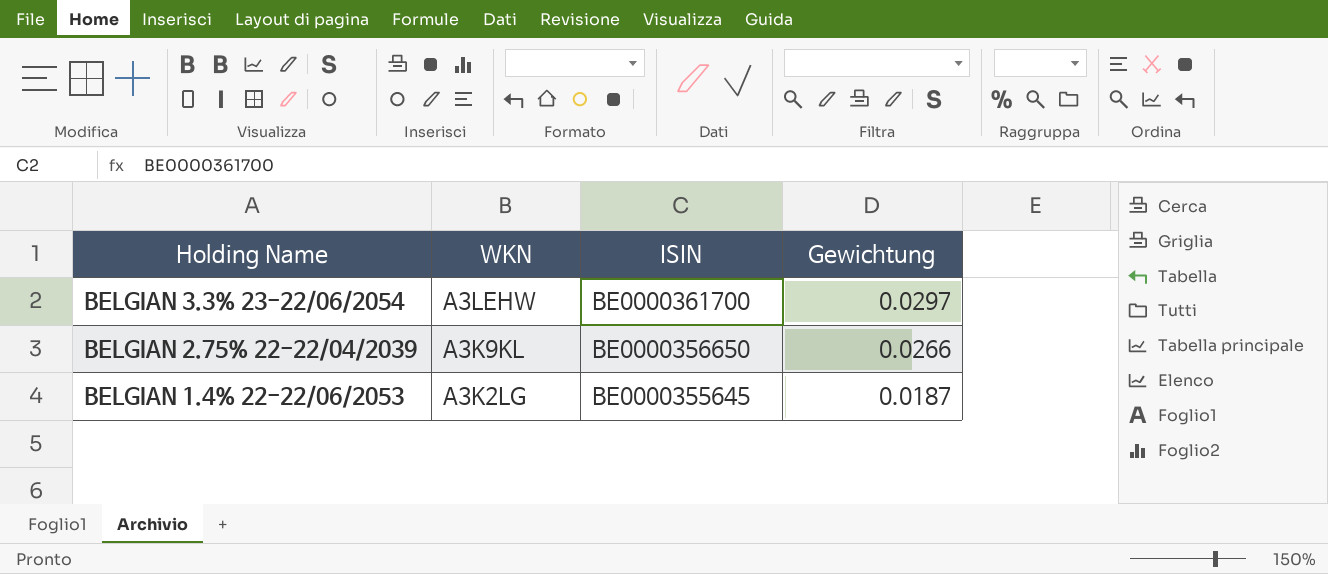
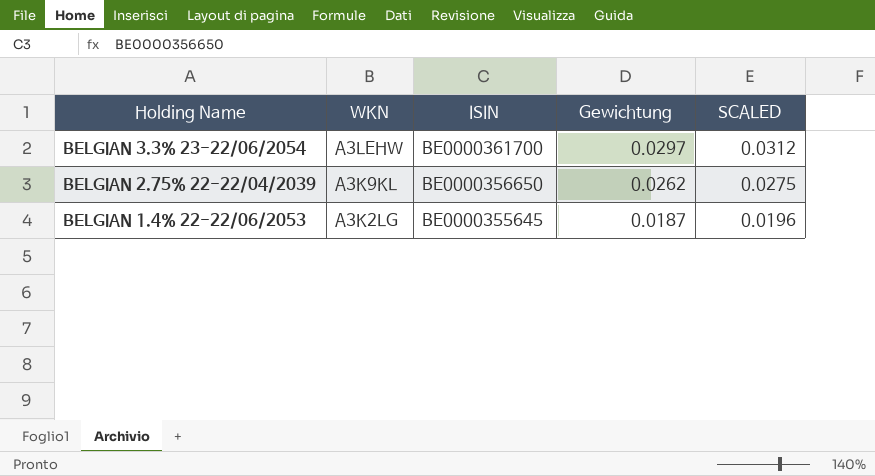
column SCALED | formula: none -> [Gewichtung] * 1.05
BELGIAN 2.75% 22-22/04/2039 | Gewichtung: 0.0266 -> 0.0262

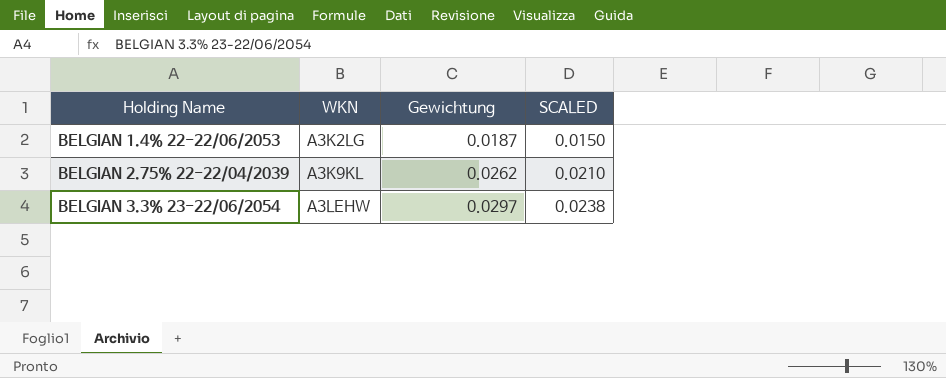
row order: Holding Name descending -> Holding Name ascending
column ISIN | position: 3 -> none
column SCALED | formula: [Gewichtung] * 1.05 -> [Gewichtung] * 0.8

